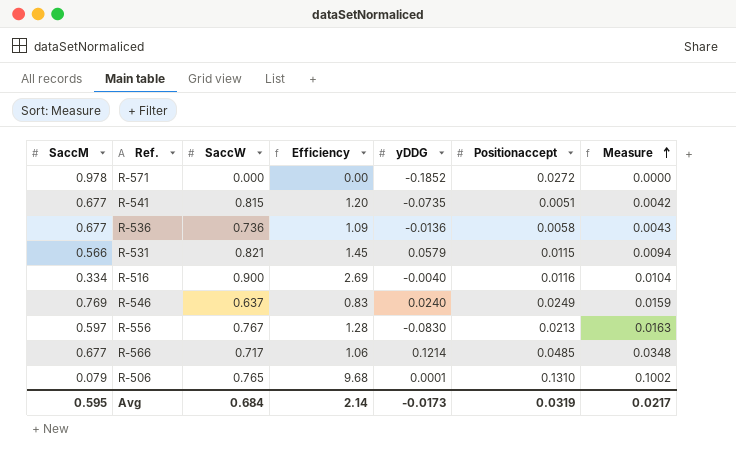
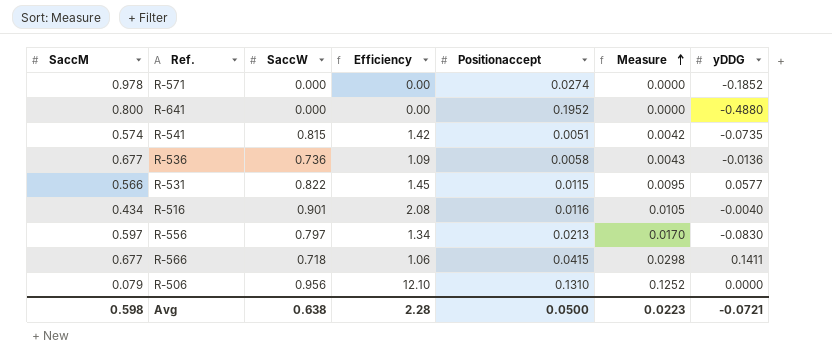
column yDDG | position: 5 -> 7
row R-546: 0.769 | 0.637 | 0.83 | 0.0240 | 0.0249 | 0.0159 -> none
R-571 | Positionaccept: 0.0272 -> 0.0274
row R-641: none -> 0.800 | 0.000 | 0.00 | 0.1952 | 0.0000 | -0.4880
R-541 | SaccM: 0.677 -> 0.574
R-541 | Efficiency: 1.20 -> 1.42
R-531 | SaccW: 0.821 -> 0.822
R-531 | Measure: 0.0094 -> 0.0095
R-531 | yDDG: 0.0579 -> 0.0577
R-516 | SaccM: 0.334 -> 0.434
R-516 | SaccW: 0.900 -> 0.901
R-516 | Efficiency: 2.69 -> 2.08
R-516 | Measure: 0.0104 -> 0.0105
R-556 | SaccW: 0.767 -> 0.797
R-556 | Efficiency: 1.28 -> 1.34
R-556 | Measure: 0.0163 -> 0.0170
R-566 | SaccW: 0.717 -> 0.718
R-566 | Positionaccept: 0.0485 -> 0.0415
R-566 | Measure: 0.0348 -> 0.0298
R-566 | yDDG: 0.1214 -> 0.1411
R-506 | SaccW: 0.765 -> 0.956
R-506 | Efficiency: 9.68 -> 12.10
R-506 | Measure: 0.1002 -> 0.1252
R-506 | yDDG: 0.0001 -> 0.0000
Avg | SaccM: 0.595 -> 0.598
Avg | SaccW: 0.684 -> 0.638
Avg | Efficiency: 2.14 -> 2.28
Avg | Positionaccept: 0.0319 -> 0.0500
Avg | Measure: 0.0217 -> 0.0223
Avg | yDDG: -0.0173 -> -0.0721

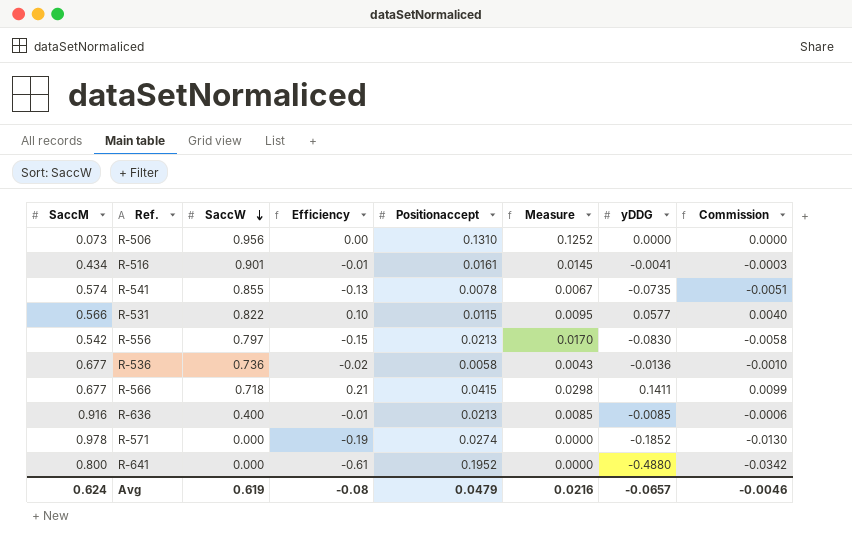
row order: Measure ascending -> SaccW descending
column Efficiency | formula: [SaccW] / [SaccM] -> [yDDG] / [SaccM]
column Commission | formula: none -> [yDDG] * 0.07
R-506 | SaccM: 0.079 -> 0.073
R-516 | Positionaccept: 0.0116 -> 0.0161
R-516 | Measure: 0.0105 -> 0.0145
R-516 | yDDG: -0.0040 -> -0.0041
R-541 | SaccW: 0.815 -> 0.855
R-541 | Positionaccept: 0.0051 -> 0.0078
R-541 | Measure: 0.0042 -> 0.0067
R-556 | SaccM: 0.597 -> 0.542
row R-636: none -> 0.916 | 0.400 | -0.01 | 0.0213 | 0.0085 | -0.0085 | -0.0006
Avg | SaccM: 0.598 -> 0.624
Avg | SaccW: 0.638 -> 0.619
Avg | Efficiency: 2.28 -> -0.08
Avg | Positionaccept: 0.0500 -> 0.0479
Avg | Measure: 0.0223 -> 0.0216
Avg | yDDG: -0.0721 -> -0.0657

